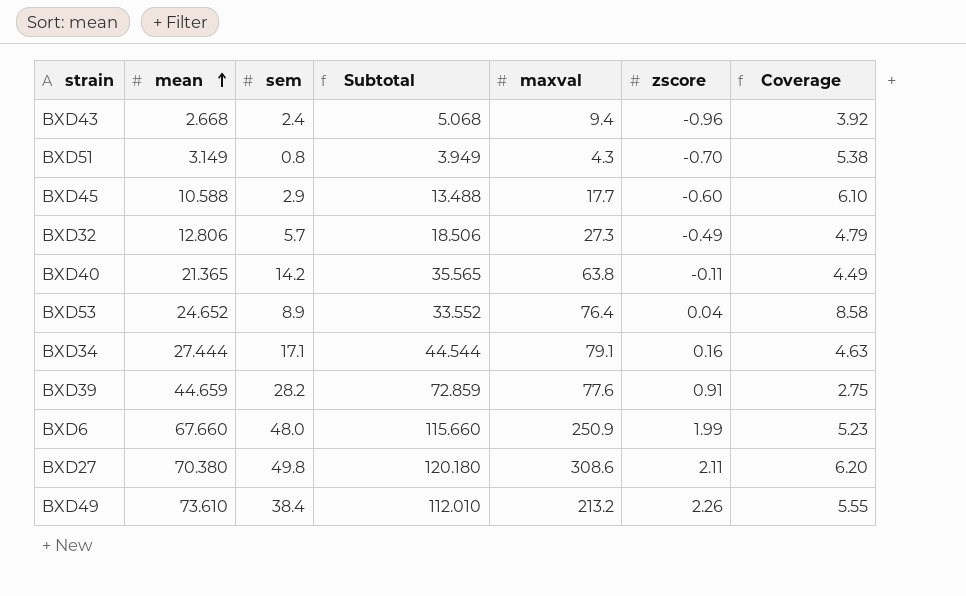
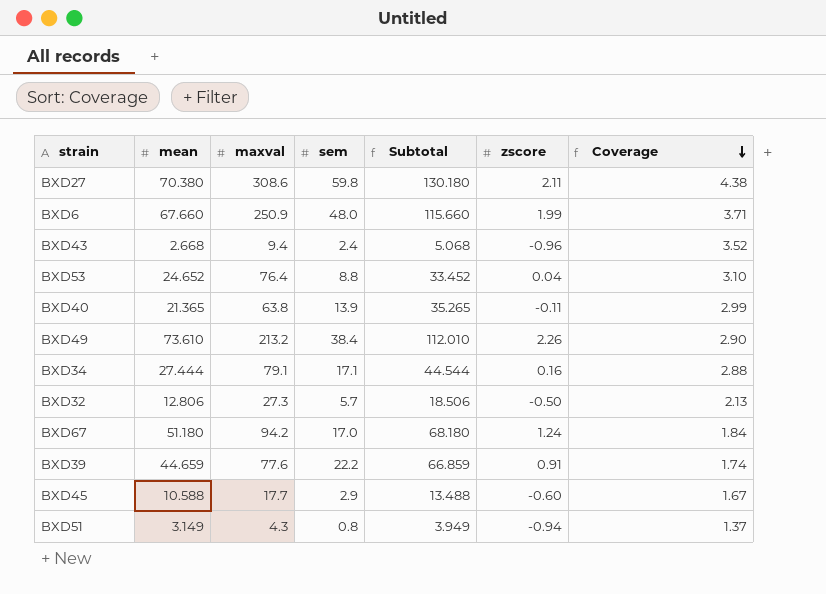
row order: mean ascending -> Coverage descending
column maxval | position: 5 -> 3
column Coverage | formula: [maxval] / [sem] -> [maxval] / [mean]
BXD27 | sem: 49.8 -> 59.8
BXD27 | Subtotal: 120.180 -> 130.180
BXD53 | sem: 8.9 -> 8.8
BXD53 | Subtotal: 33.552 -> 33.452
BXD40 | sem: 14.2 -> 13.9
BXD40 | Subtotal: 35.565 -> 35.265
BXD32 | zscore: -0.49 -> -0.50
row BXD67: none -> 51.180 | 94.2 | 17.0 | 68.180 | 1.24 | 1.84
BXD39 | sem: 28.2 -> 22.2
BXD39 | Subtotal: 72.859 -> 66.859
BXD51 | zscore: -0.70 -> -0.94

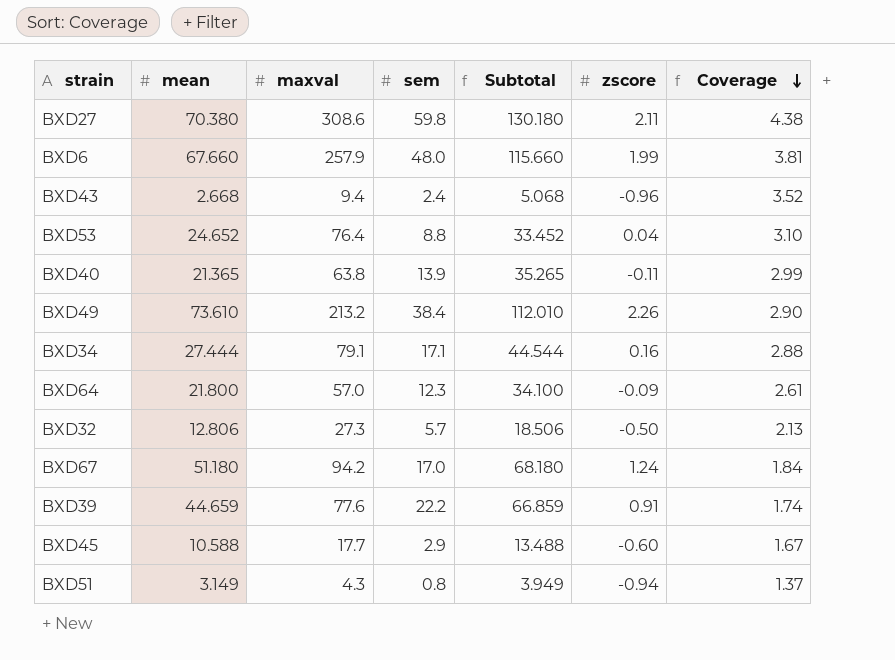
BXD6 | maxval: 250.9 -> 257.9
BXD6 | Coverage: 3.71 -> 3.81
row BXD64: none -> 21.800 | 57.0 | 12.3 | 34.100 | -0.09 | 2.61

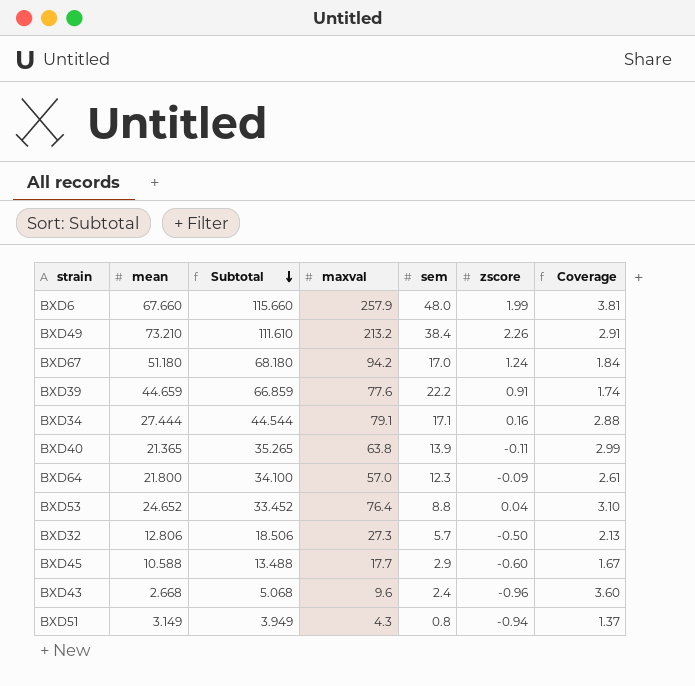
row order: Coverage descending -> Subtotal descending
column Subtotal | position: 5 -> 3
row BXD27: 70.380 | 308.6 | 59.8 | 130.180 | 2.11 | 4.38 -> none
BXD49 | mean: 73.610 -> 73.210
BXD49 | Subtotal: 112.010 -> 111.610
BXD49 | Coverage: 2.90 -> 2.91
BXD43 | maxval: 9.4 -> 9.6
BXD43 | Coverage: 3.52 -> 3.60

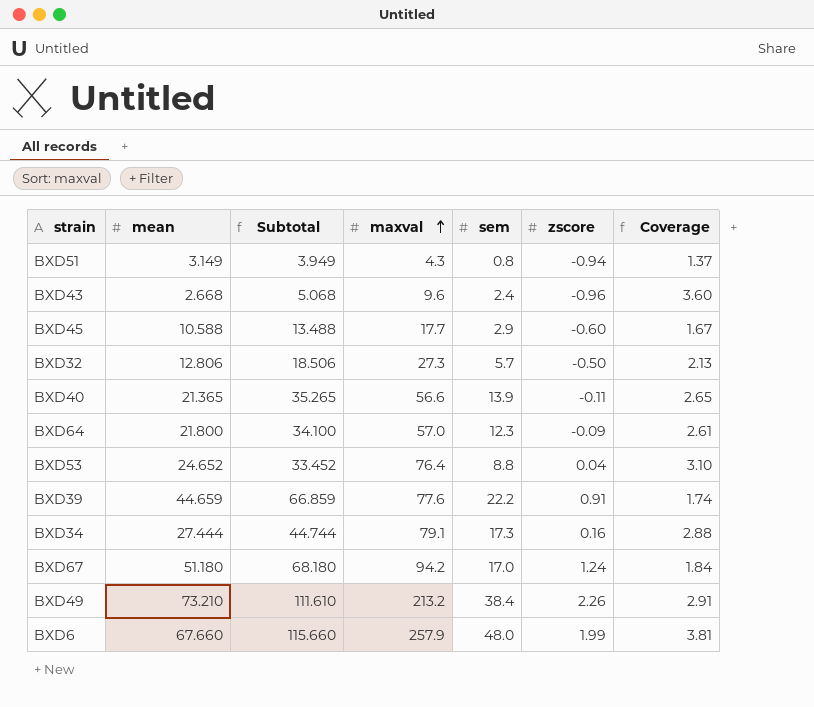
row order: Subtotal descending -> maxval ascending
BXD40 | maxval: 63.8 -> 56.6
BXD40 | Coverage: 2.99 -> 2.65
BXD34 | Subtotal: 44.544 -> 44.744
BXD34 | sem: 17.1 -> 17.3

